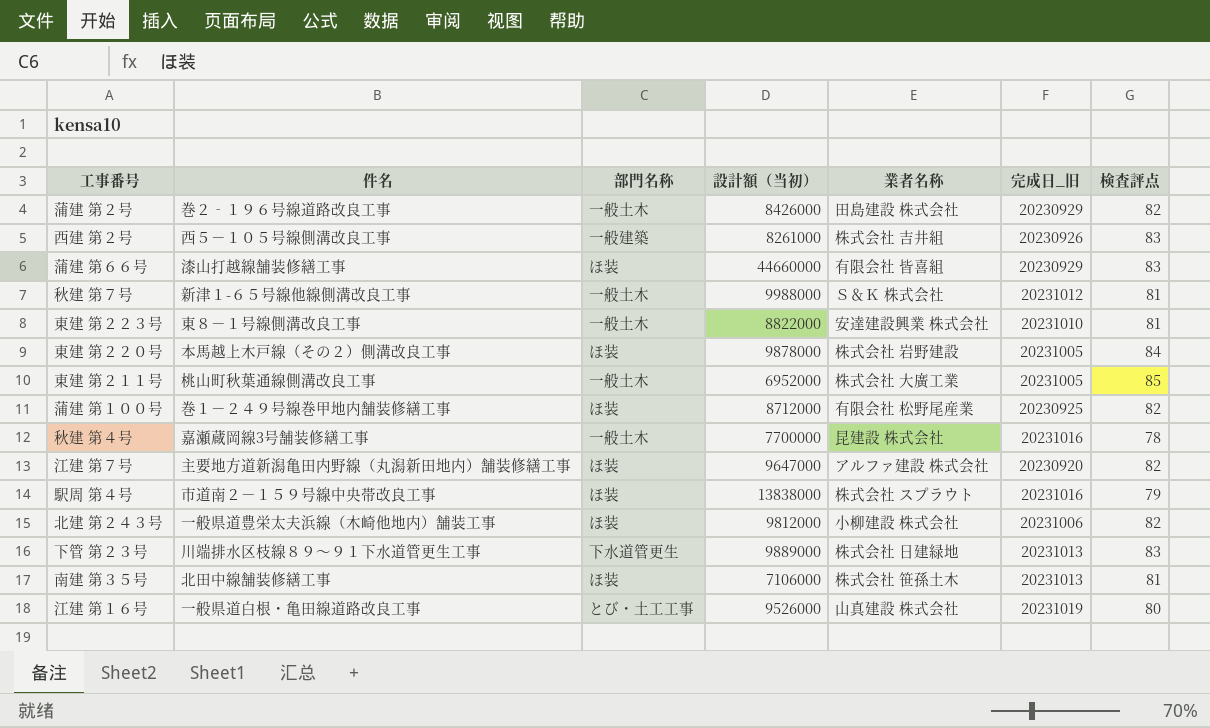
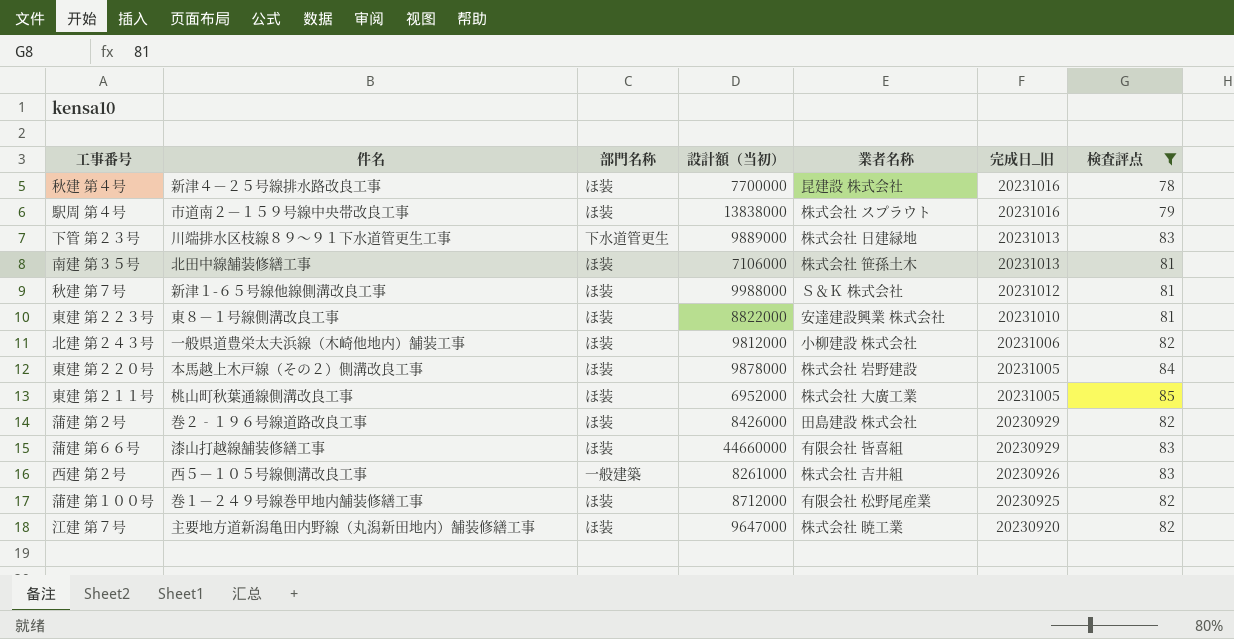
filter: none -> 検査評点 != 80
row order: none -> 完成日_旧 descending
秋建 第４号 | 件名: 嘉瀬蔵岡線3号舗装修繕工事 -> 新津４－２５号線排水路改良工事
秋建 第４号 | 部門名称: 一般土木 -> ほ装
秋建 第７号 | 部門名称: 一般土木 -> ほ装
東建 第２２３号 | 部門名称: 一般土木 -> ほ装
東建 第２１１号 | 部門名称: 一般土木 -> ほ装
蒲建 第２号 | 部門名称: 一般土木 -> ほ装
江建 第７号 | 業者名称: アルファ建設 株式会社 -> 株式会社 暁工業

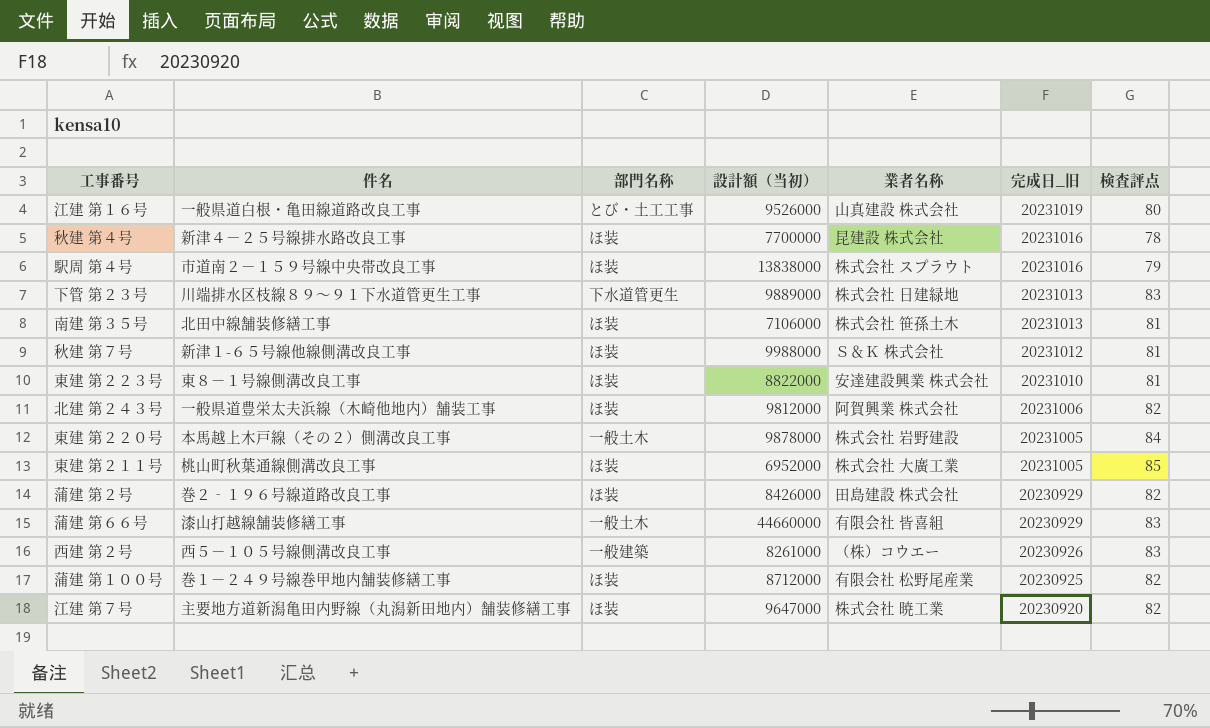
filter: 検査評点 != 80 -> none
北建 第２４３号 | 業者名称: 小柳建設 株式会社 -> 阿賀興業 株式会社
東建 第２２０号 | 部門名称: ほ装 -> 一般土木
蒲建 第６６号 | 部門名称: ほ装 -> 一般土木
西建 第２号 | 業者名称: 株式会社 吉井組 -> （株）コウエー

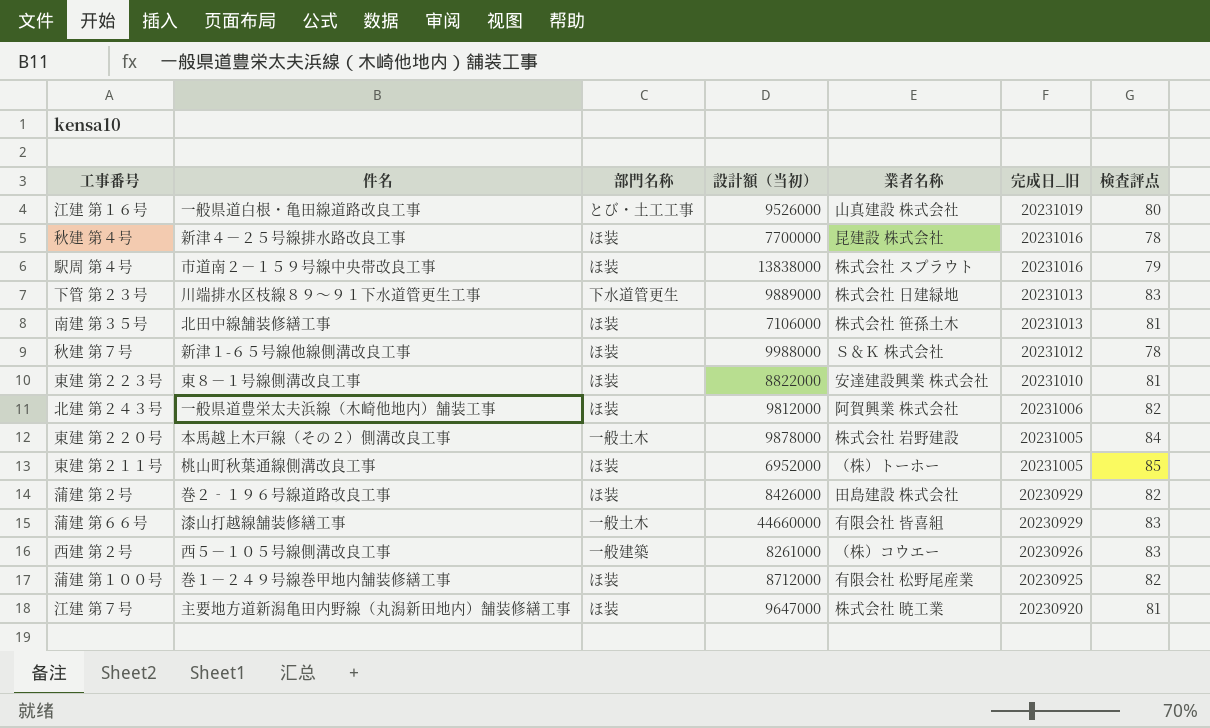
秋建 第７号 | 検査評点: 81 -> 78
東建 第２１１号 | 業者名称: 株式会社 大廣工業 -> （株）トーホー
江建 第７号 | 検査評点: 82 -> 81

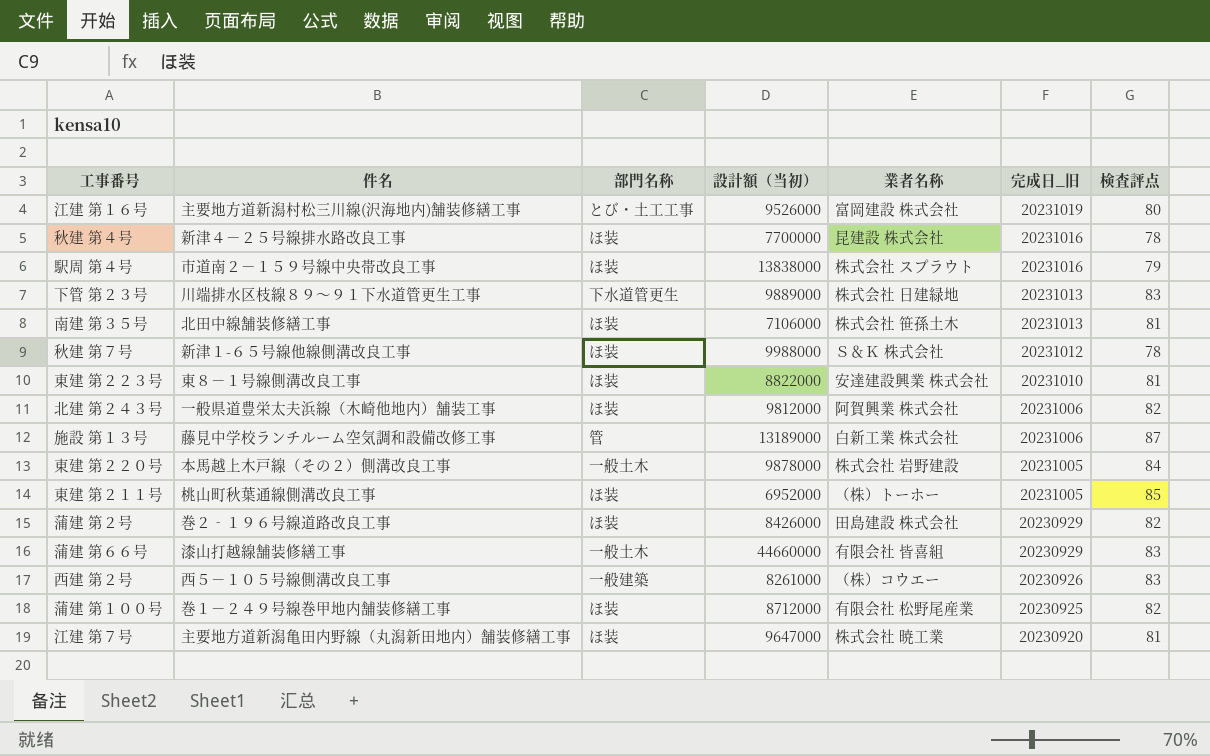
江建 第１６号 | 件名: 一般県道白根・亀田線道路改良工事 -> 主要地方道新潟村松三川線(沢海地内)舗装修繕工事
江建 第１６号 | 業者名称: 山真建設 株式会社 -> 富岡建設 株式会社
row 施設 第１３号: none -> 藤見中学校ランチルーム空気調和設備改修工事 | 管 | 13189000 | 白新工業 株式会社 | 20231006 | 87

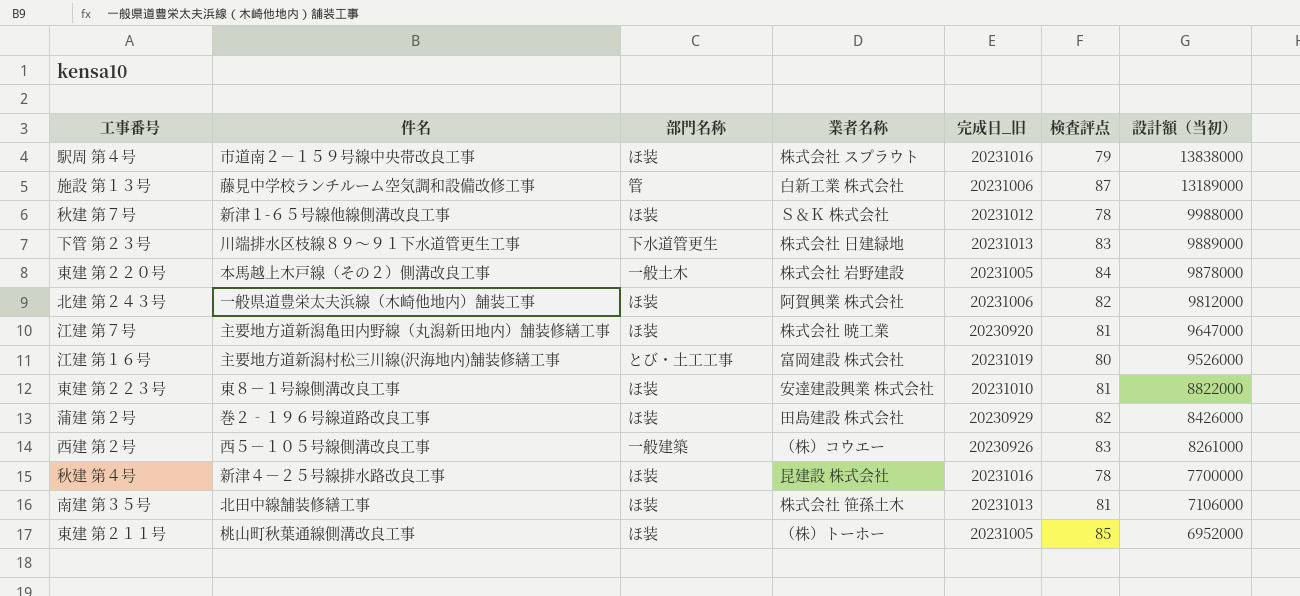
row order: 完成日_旧 descending -> 設計額（当初） descending
column 設計額（当初） | position: 4 -> 7
row 蒲建 第６６号: 漆山打越線舗装修繕工事 | 一般土木 | 44660000 | 有限会社 皆喜組 | 20230929 | 83 -> none
row 蒲建 第１００号: 巻１－２４９号線巻甲地内舗装修繕工事 | ほ装 | 8712000 | 有限会社 松野尾産業 | 20230925 | 82 -> none

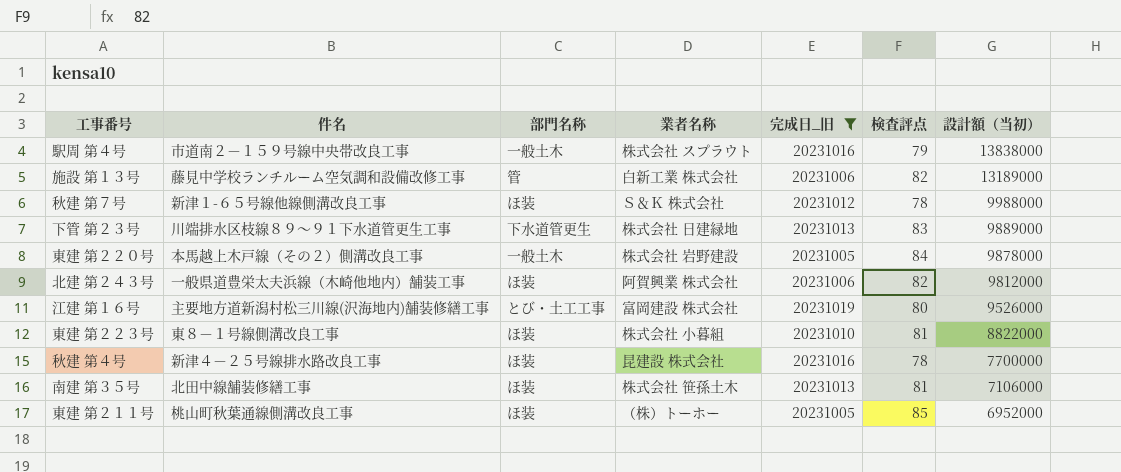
filter: none -> 完成日_旧 >= 20231005
駅周 第４号 | 部門名称: ほ装 -> 一般土木
施設 第１３号 | 検査評点: 87 -> 82
東建 第２２３号 | 業者名称: 安達建設興業 株式会社 -> 株式会社 小暮組

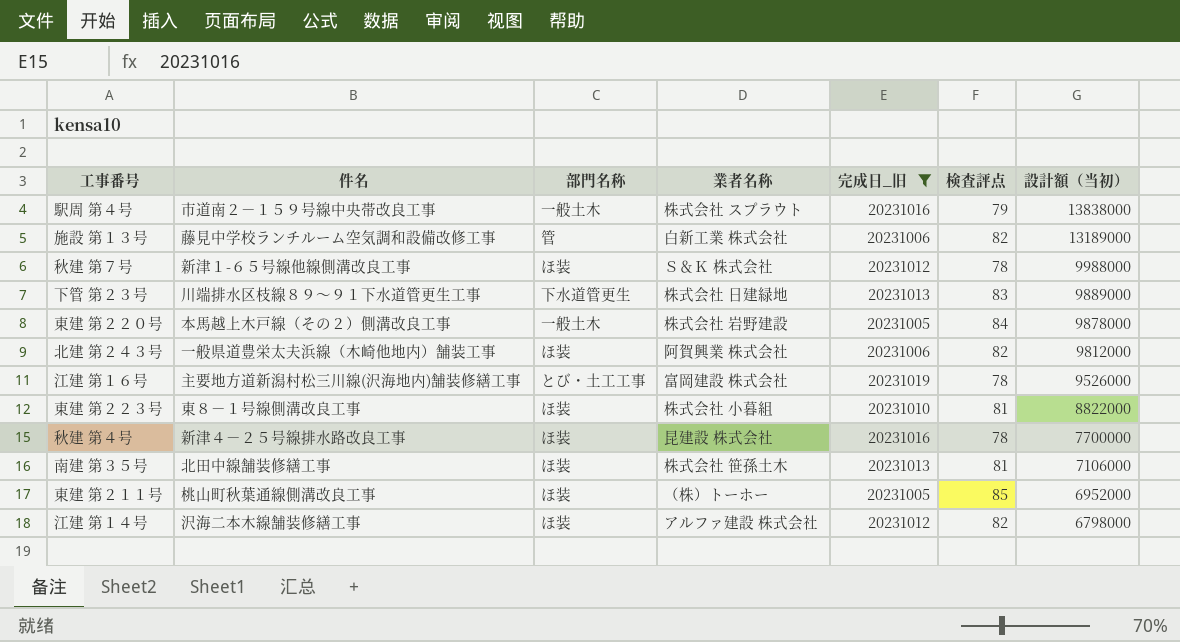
江建 第１６号 | 検査評点: 80 -> 78
row 江建 第１４号: none -> 沢海二本木線舗装修繕工事 | ほ装 | アルファ建設 株式会社 | 20231012 | 82 | 6798000

